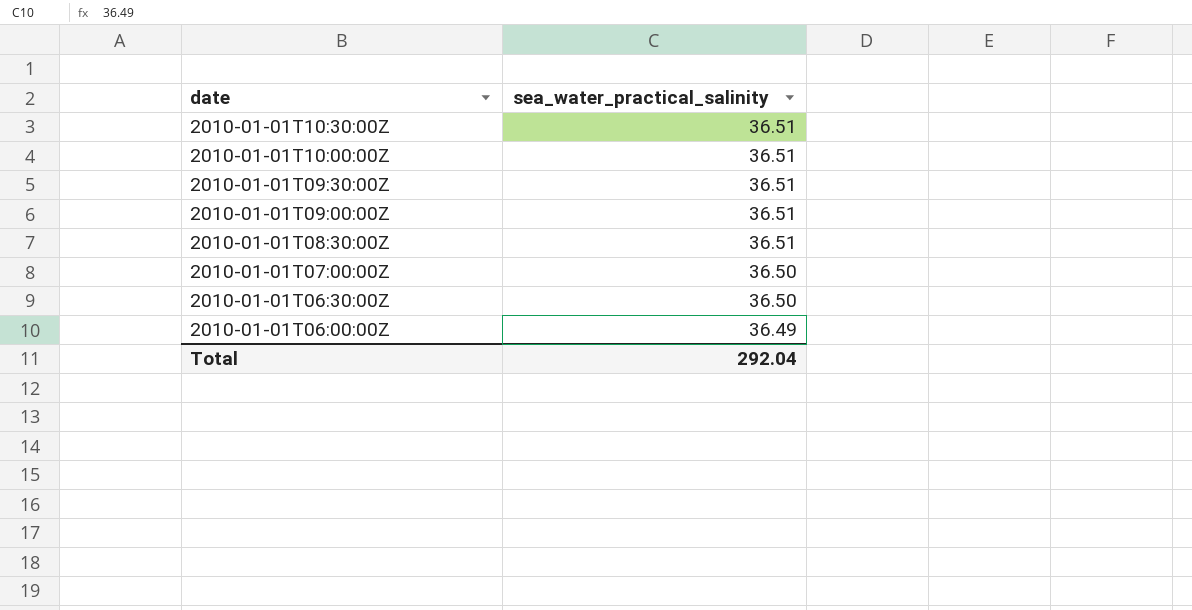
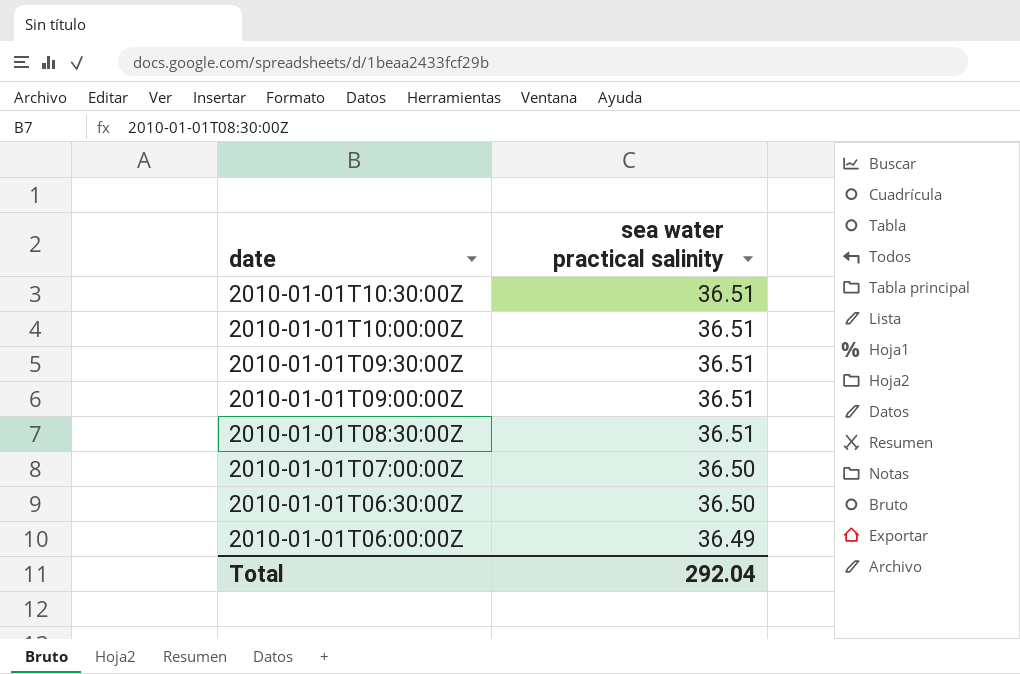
column name: sea_water_practical_salinity -> sea water practical salinity

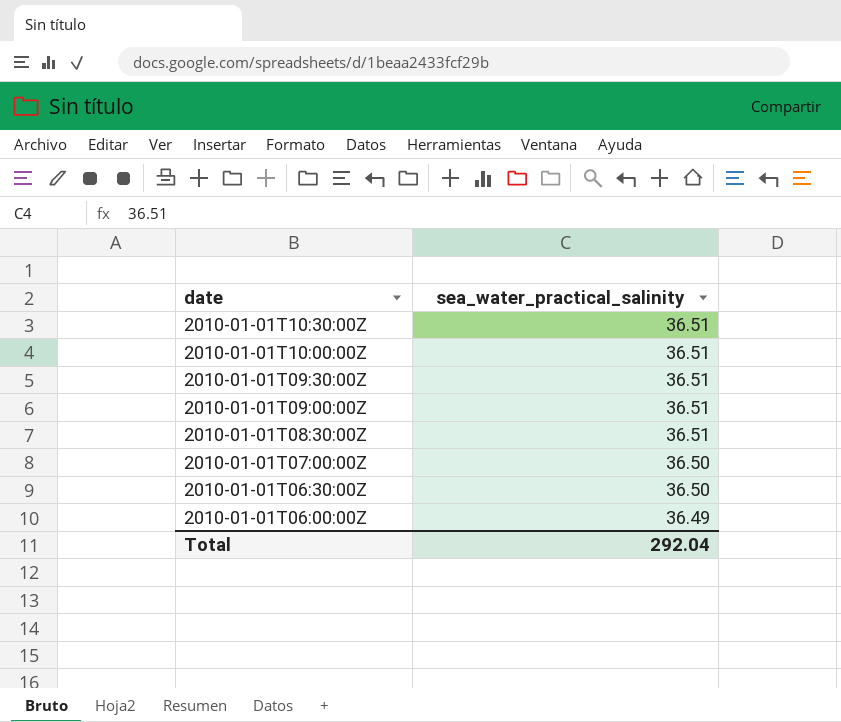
column name: sea water practical salinity -> sea_water_practical_salinity

